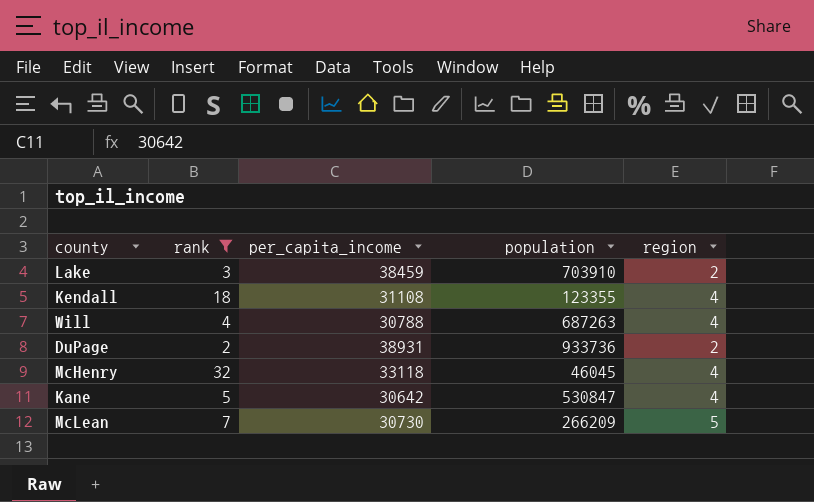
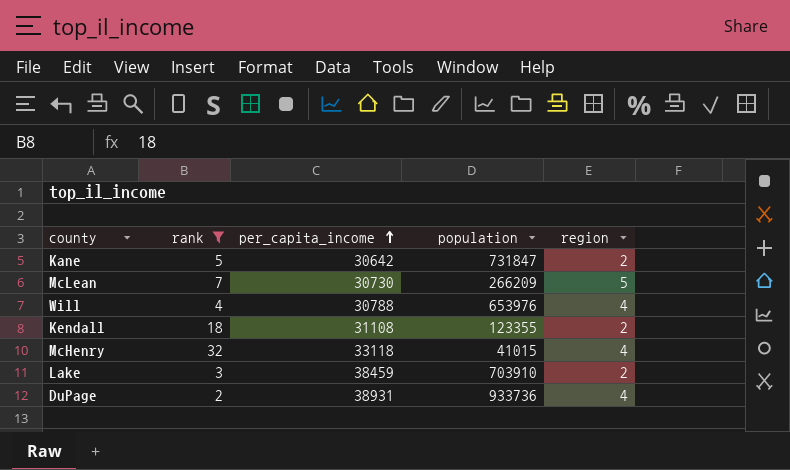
row order: none -> per_capita_income ascending
Kane | population: 530847 -> 731847
Kane | region: 4 -> 2
Will | population: 687263 -> 653976
Kendall | region: 4 -> 2
McHenry | population: 46045 -> 41015
DuPage | region: 2 -> 4

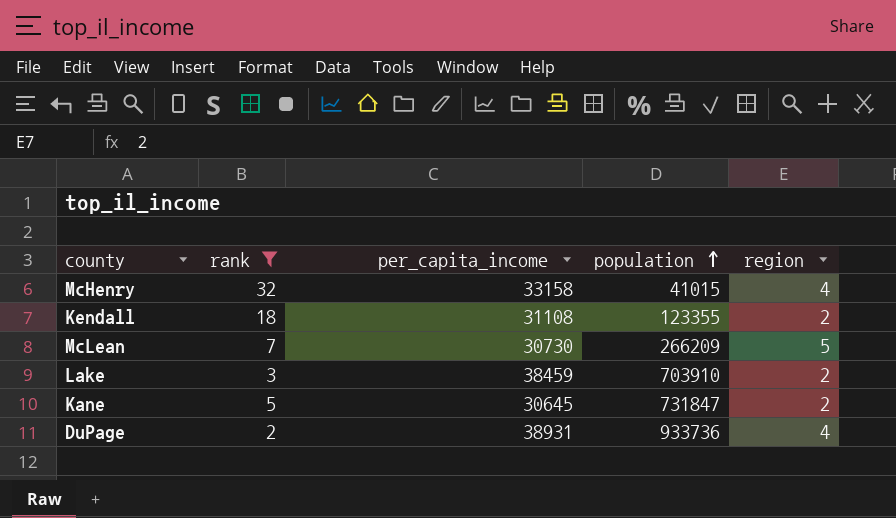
row order: per_capita_income ascending -> population ascending
row Will: 4 | 30788 | 653976 | 4 -> none
McHenry | per_capita_income: 33118 -> 33158
Kane | per_capita_income: 30642 -> 30645

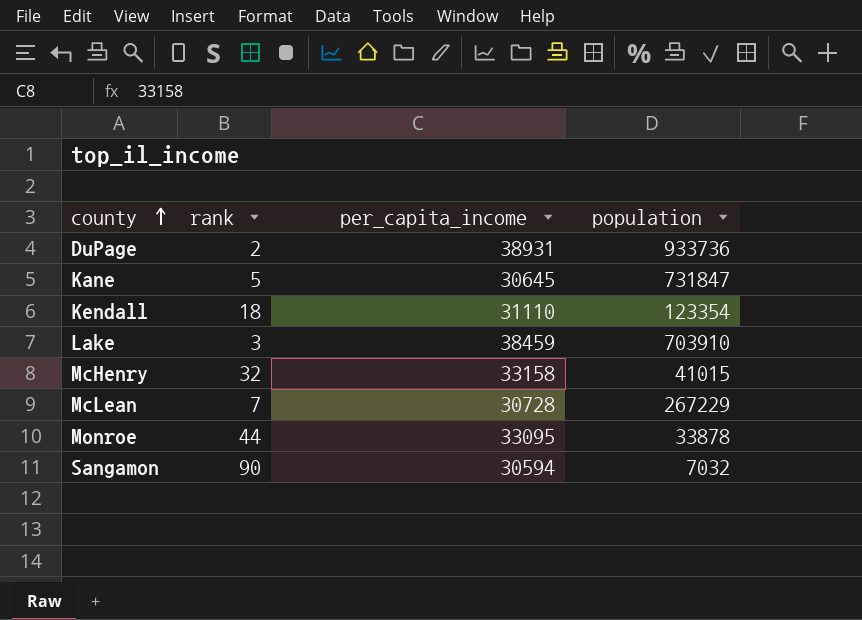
filter: rank <= 32 -> none
row order: population ascending -> county ascending
column region | position: 5 -> none
Kendall | per_capita_income: 31108 -> 31110
Kendall | population: 123355 -> 123354
McLean | per_capita_income: 30730 -> 30728
McLean | population: 266209 -> 267229

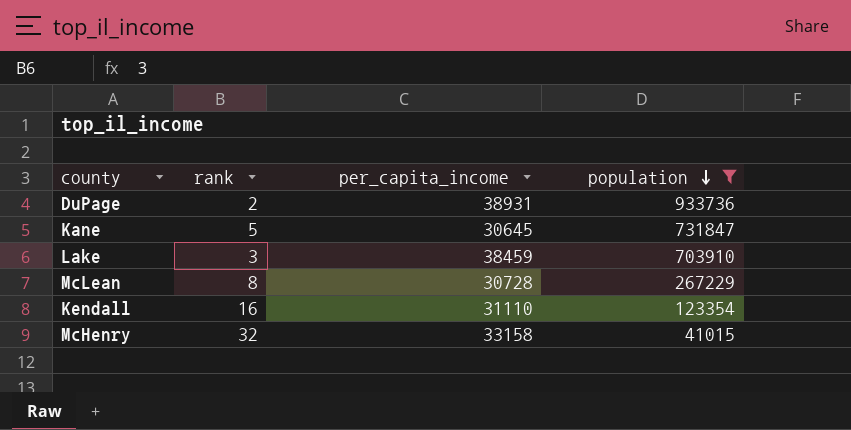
filter: none -> population >= 41015
row order: county ascending -> population descending
McLean | rank: 7 -> 8
Kendall | rank: 18 -> 16

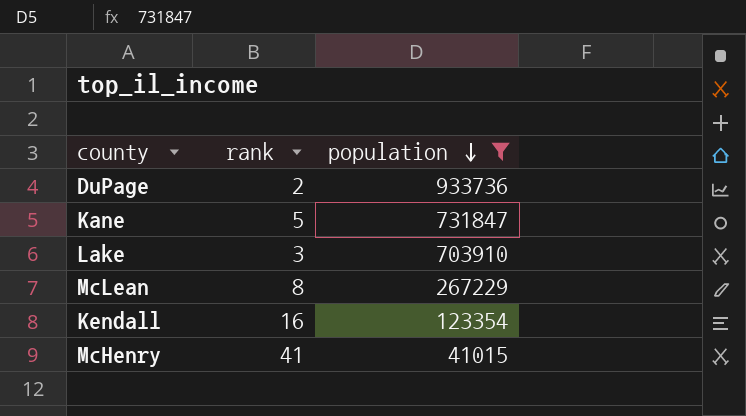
column per_capita_income | position: 3 -> none
McHenry | rank: 32 -> 41

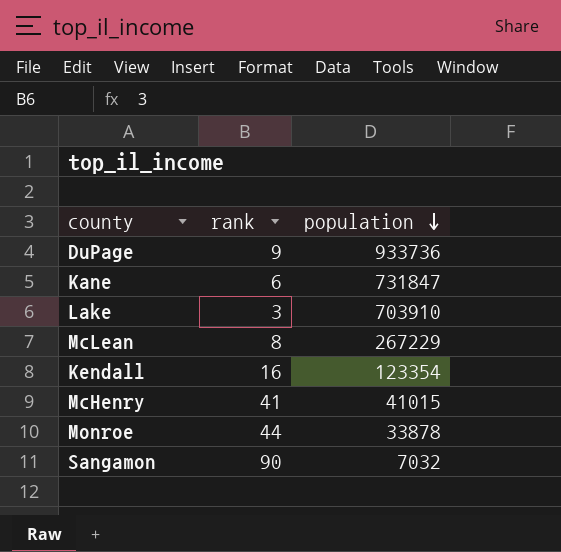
filter: population >= 41015 -> none
DuPage | rank: 2 -> 9
Kane | rank: 5 -> 6

